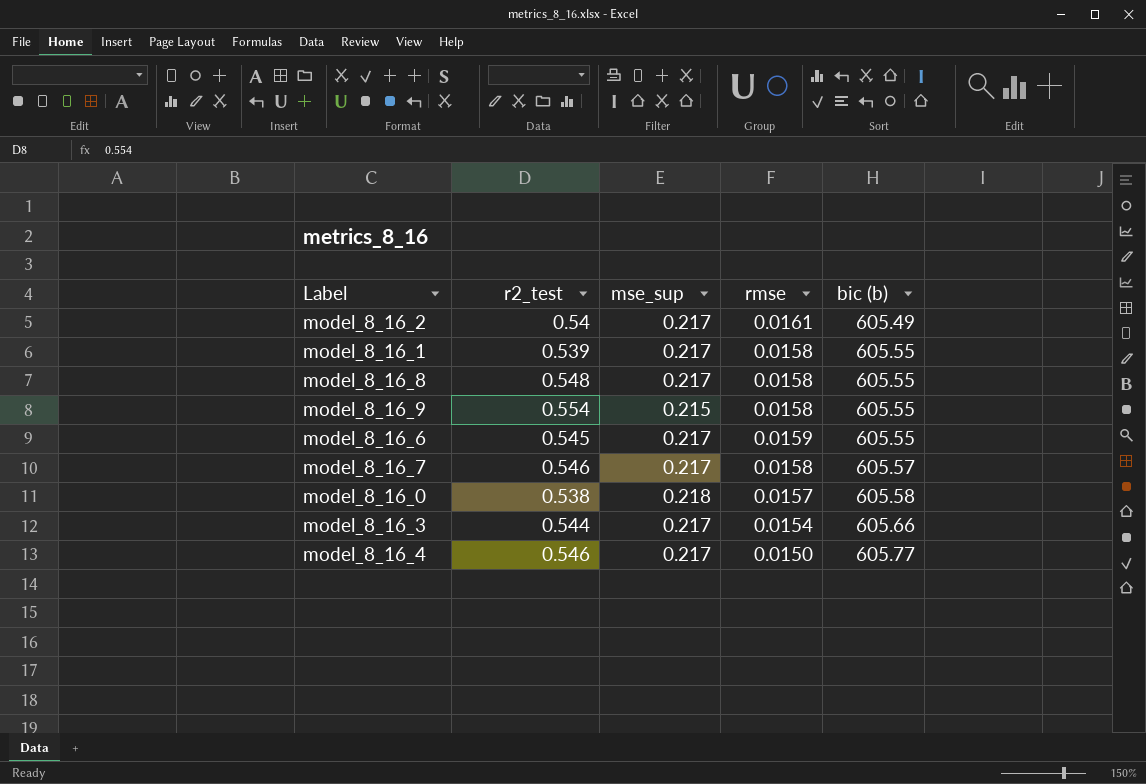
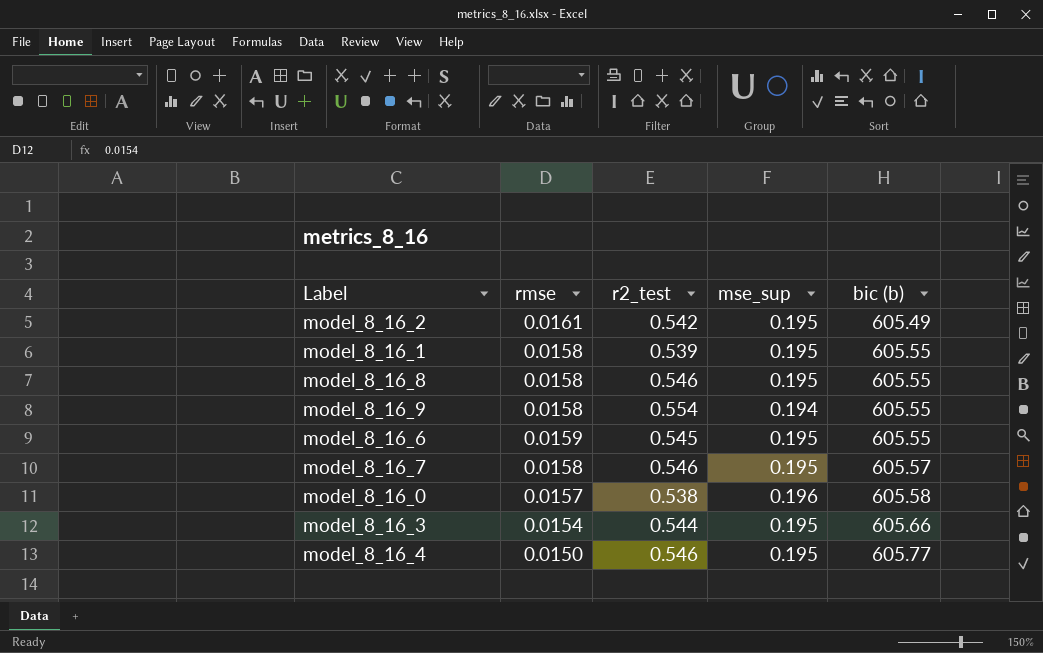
column rmse | position: 4 -> 2
model_8_16_2 | r2_test: 0.54 -> 0.542
model_8_16_2 | mse_sup: 0.217 -> 0.195
model_8_16_1 | mse_sup: 0.217 -> 0.195
model_8_16_8 | r2_test: 0.548 -> 0.546
model_8_16_8 | mse_sup: 0.217 -> 0.195
model_8_16_9 | mse_sup: 0.215 -> 0.194
model_8_16_6 | mse_sup: 0.217 -> 0.195
model_8_16_7 | mse_sup: 0.217 -> 0.195
model_8_16_0 | mse_sup: 0.218 -> 0.196
model_8_16_3 | mse_sup: 0.217 -> 0.195
model_8_16_4 | mse_sup: 0.217 -> 0.195

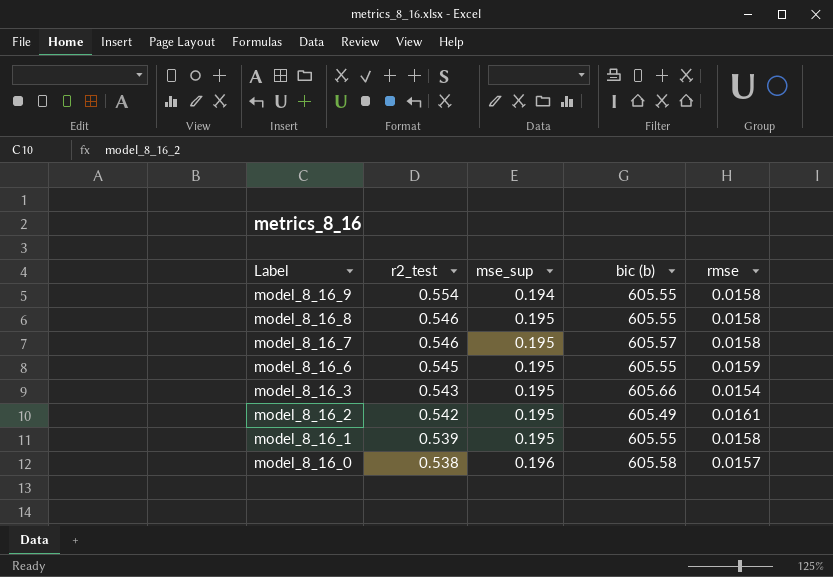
row order: bic (b) ascending -> Label descending
column rmse | position: 2 -> 5
row model_8_16_4: 0.0150 | 0.546 | 0.195 | 605.77 -> none
model_8_16_3 | r2_test: 0.544 -> 0.543

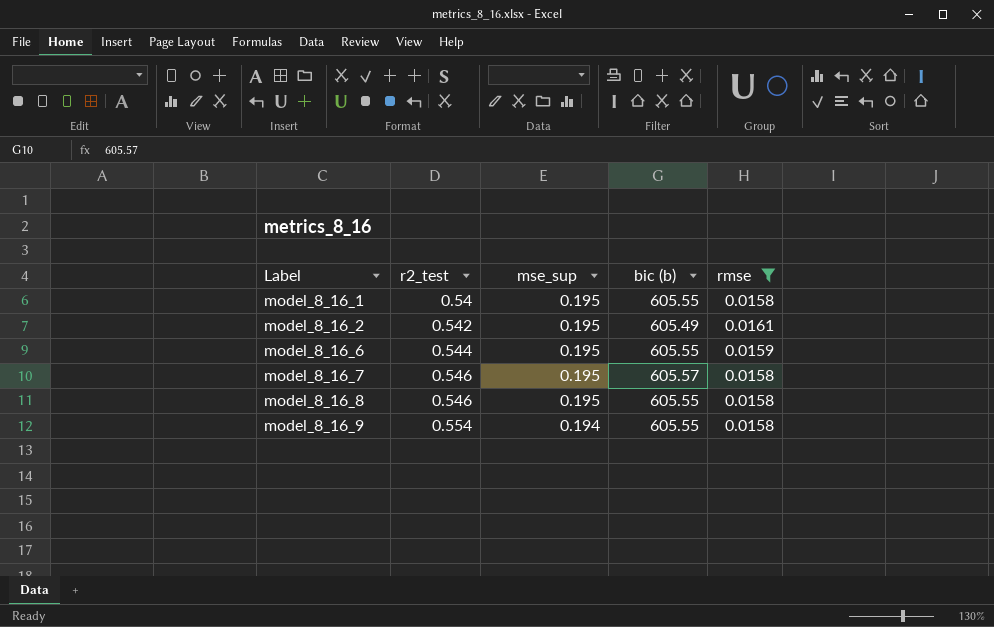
filter: none -> rmse >= 0.0158
row order: Label descending -> Label ascending
model_8_16_1 | r2_test: 0.539 -> 0.54
model_8_16_6 | r2_test: 0.545 -> 0.544

